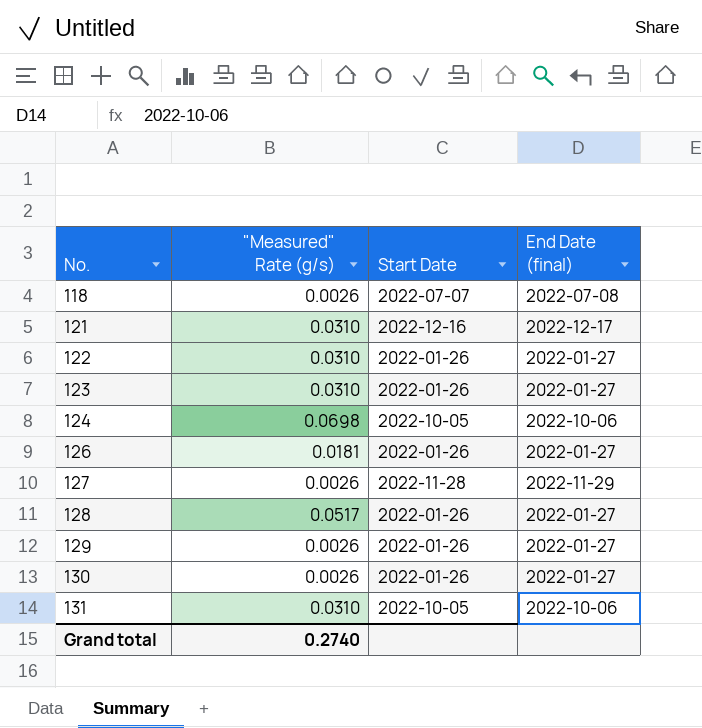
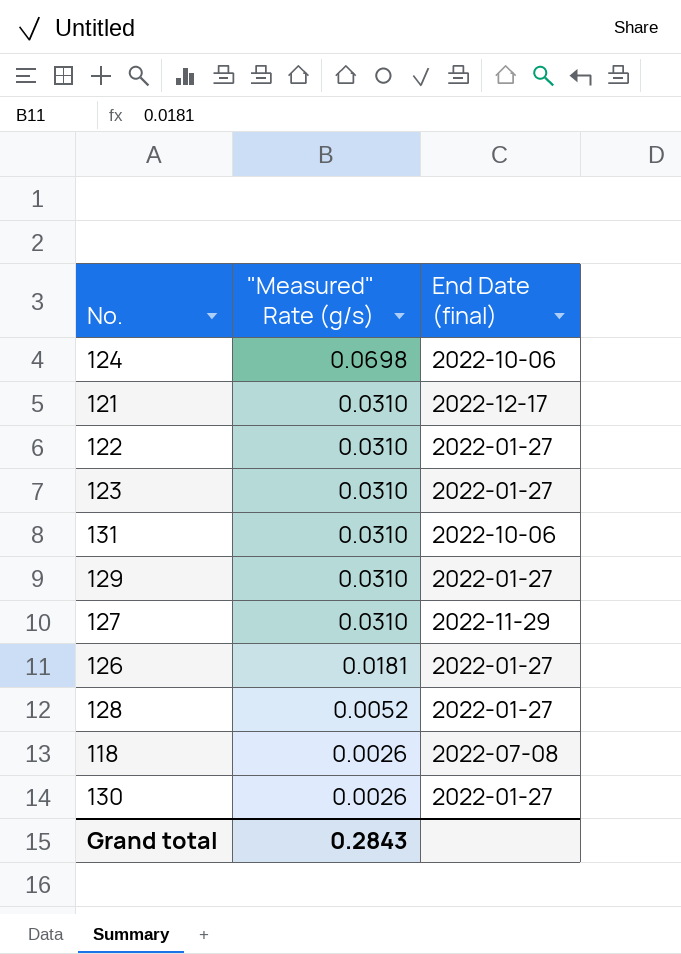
row order: No. ascending -> "Measured" Rate (g/s) descending
column Start Date | position: 3 -> none
129 | "Measured" Rate (g/s): 0.0026 -> 0.0310
127 | "Measured" Rate (g/s): 0.0026 -> 0.0310
128 | "Measured" Rate (g/s): 0.0517 -> 0.0052
Grand total | "Measured" Rate (g/s): 0.2740 -> 0.2843

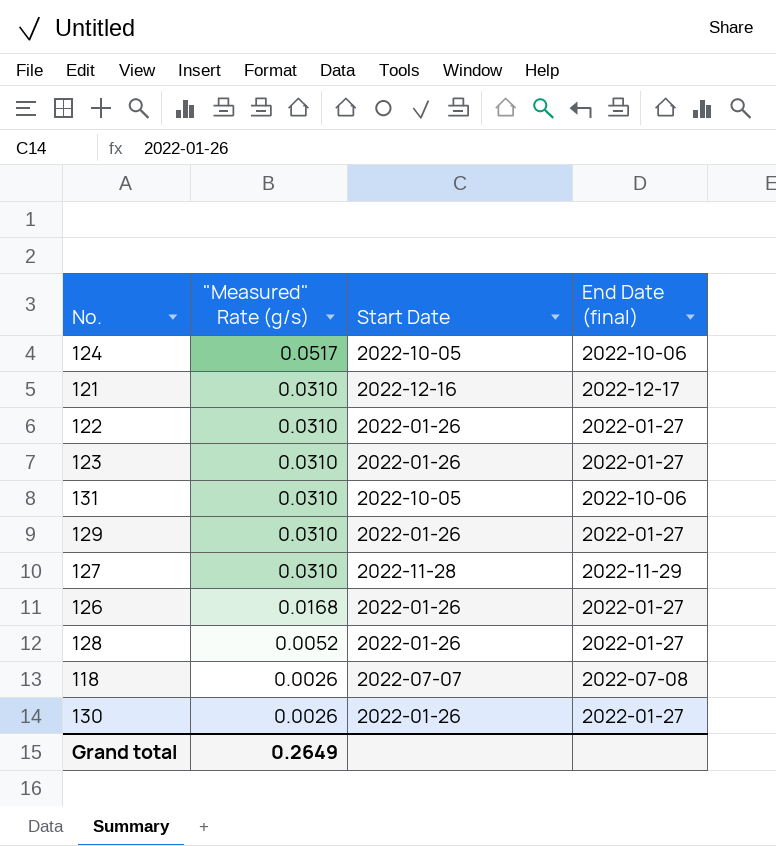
column Start Date | position: none -> 3
124 | "Measured" Rate (g/s): 0.0698 -> 0.0517
126 | "Measured" Rate (g/s): 0.0181 -> 0.0168
Grand total | "Measured" Rate (g/s): 0.2843 -> 0.2649

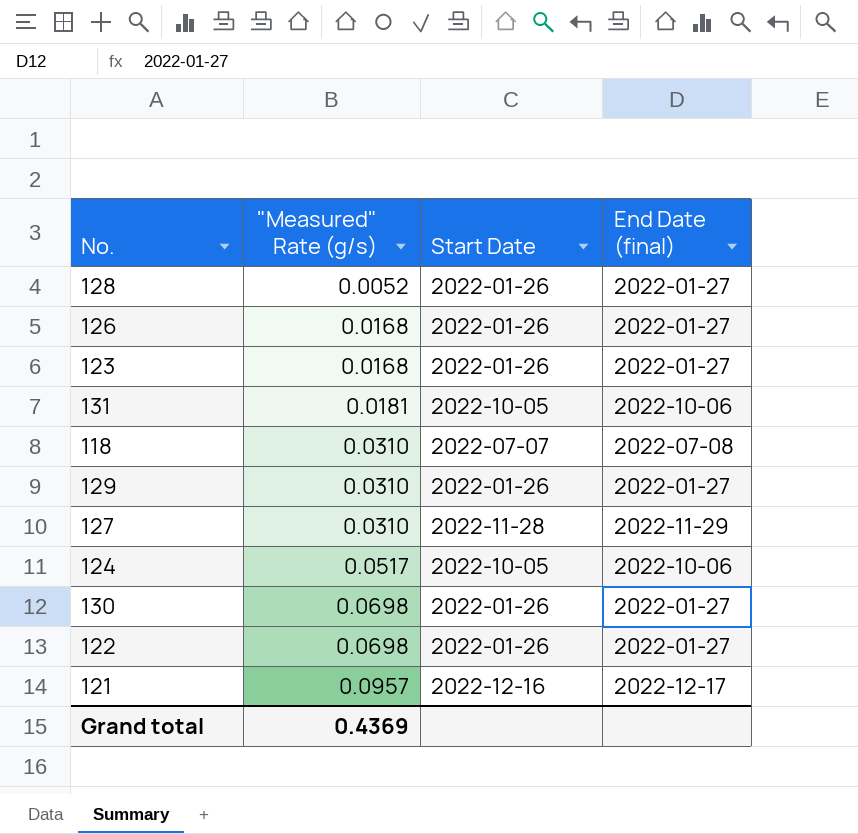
row order: "Measured" Rate (g/s) descending -> "Measured" Rate (g/s) ascending
123 | "Measured" Rate (g/s): 0.0310 -> 0.0168
131 | "Measured" Rate (g/s): 0.0310 -> 0.0181
118 | "Measured" Rate (g/s): 0.0026 -> 0.0310
130 | "Measured" Rate (g/s): 0.0026 -> 0.0698
122 | "Measured" Rate (g/s): 0.0310 -> 0.0698
121 | "Measured" Rate (g/s): 0.0310 -> 0.0957
Grand total | "Measured" Rate (g/s): 0.2649 -> 0.4369

